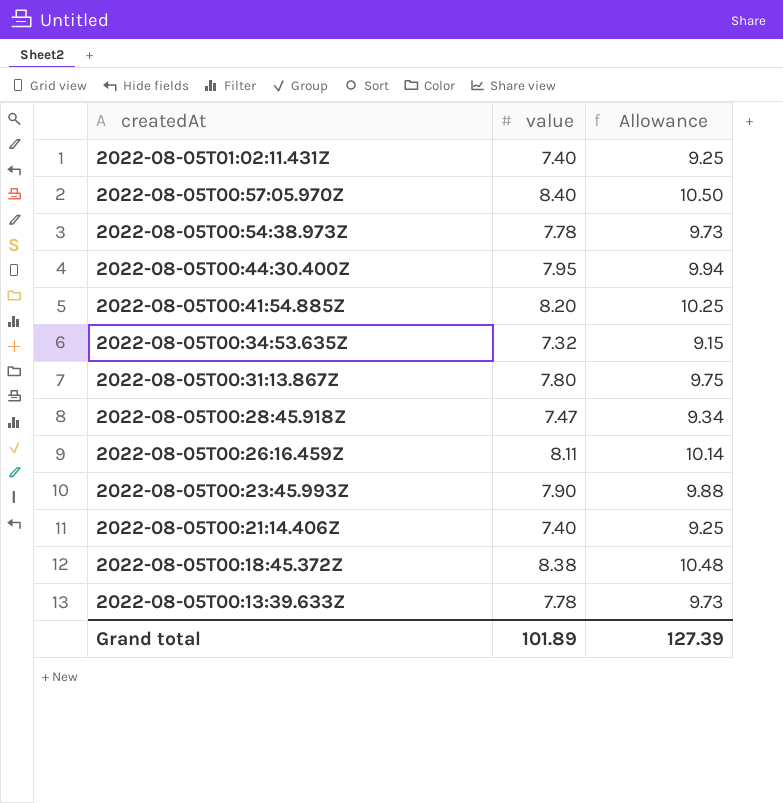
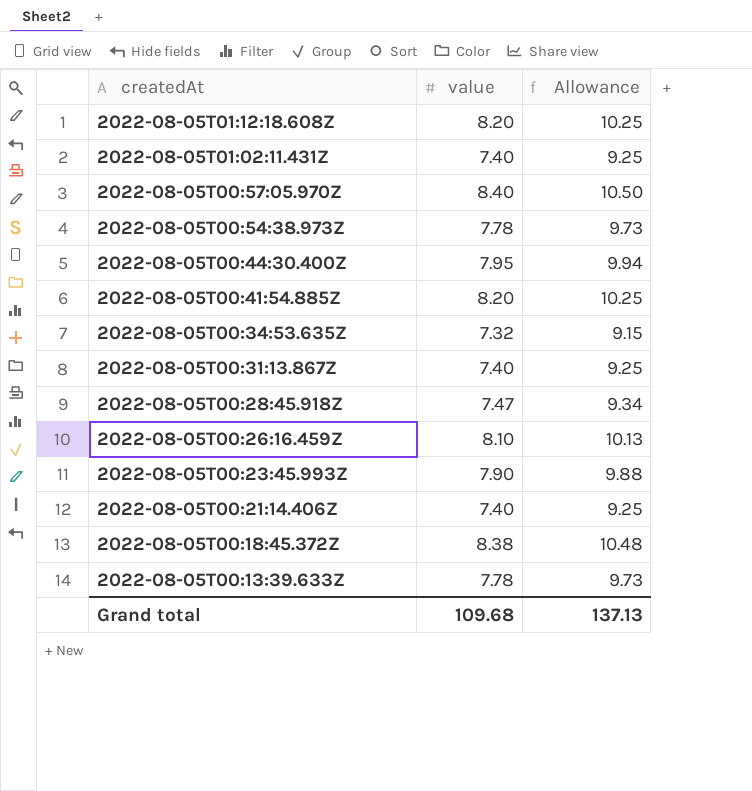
row 2022-08-05T01:12:18.608Z: none -> 8.20 | 10.25
2022-08-05T00:31:13.867Z | value: 7.80 -> 7.40
2022-08-05T00:31:13.867Z | Allowance: 9.75 -> 9.25
2022-08-05T00:26:16.459Z | value: 8.11 -> 8.10
2022-08-05T00:26:16.459Z | Allowance: 10.14 -> 10.13
Grand total | value: 101.89 -> 109.68
Grand total | Allowance: 127.39 -> 137.13

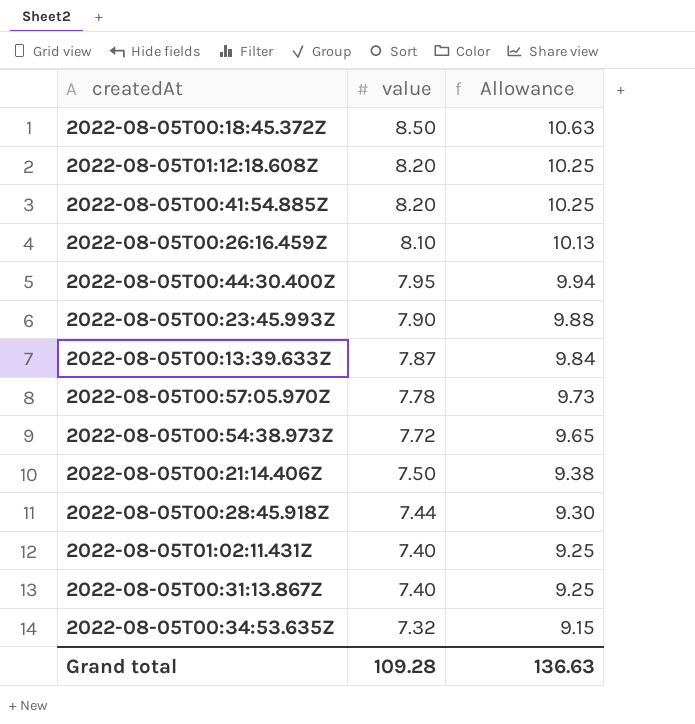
row order: createdAt descending -> value descending
2022-08-05T00:18:45.372Z | value: 8.38 -> 8.50
2022-08-05T00:18:45.372Z | Allowance: 10.48 -> 10.63
2022-08-05T00:13:39.633Z | value: 7.78 -> 7.87
2022-08-05T00:13:39.633Z | Allowance: 9.73 -> 9.84
2022-08-05T00:57:05.970Z | value: 8.40 -> 7.78
2022-08-05T00:57:05.970Z | Allowance: 10.50 -> 9.73
2022-08-05T00:54:38.973Z | value: 7.78 -> 7.72
2022-08-05T00:54:38.973Z | Allowance: 9.73 -> 9.65
2022-08-05T00:21:14.406Z | value: 7.40 -> 7.50
2022-08-05T00:21:14.406Z | Allowance: 9.25 -> 9.38
2022-08-05T00:28:45.918Z | value: 7.47 -> 7.44
2022-08-05T00:28:45.918Z | Allowance: 9.34 -> 9.30
Grand total | value: 109.68 -> 109.28
Grand total | Allowance: 137.13 -> 136.63

